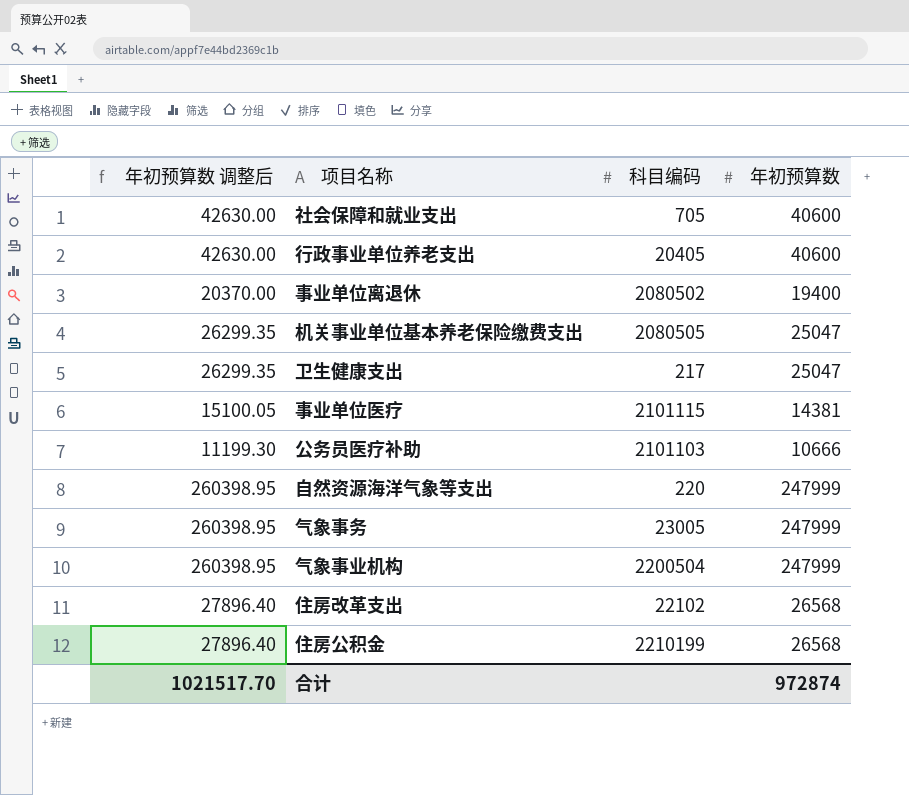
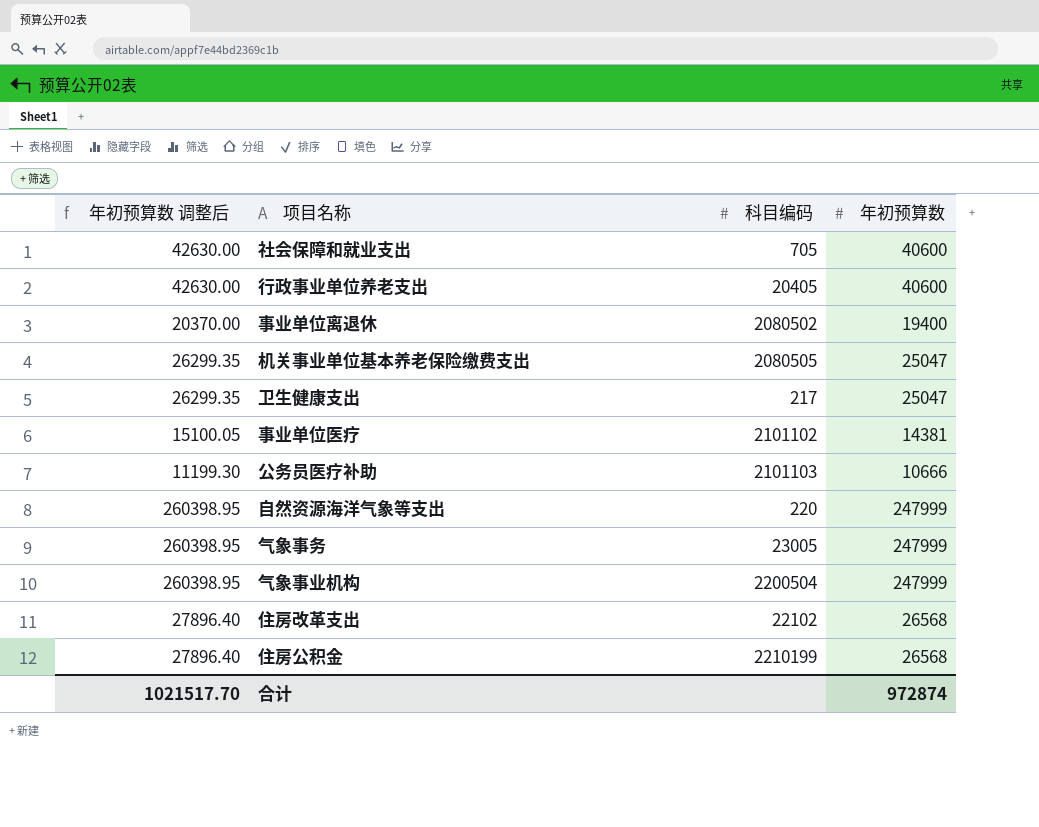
事业单位医疗 | 科目编码: 2101115 -> 2101102

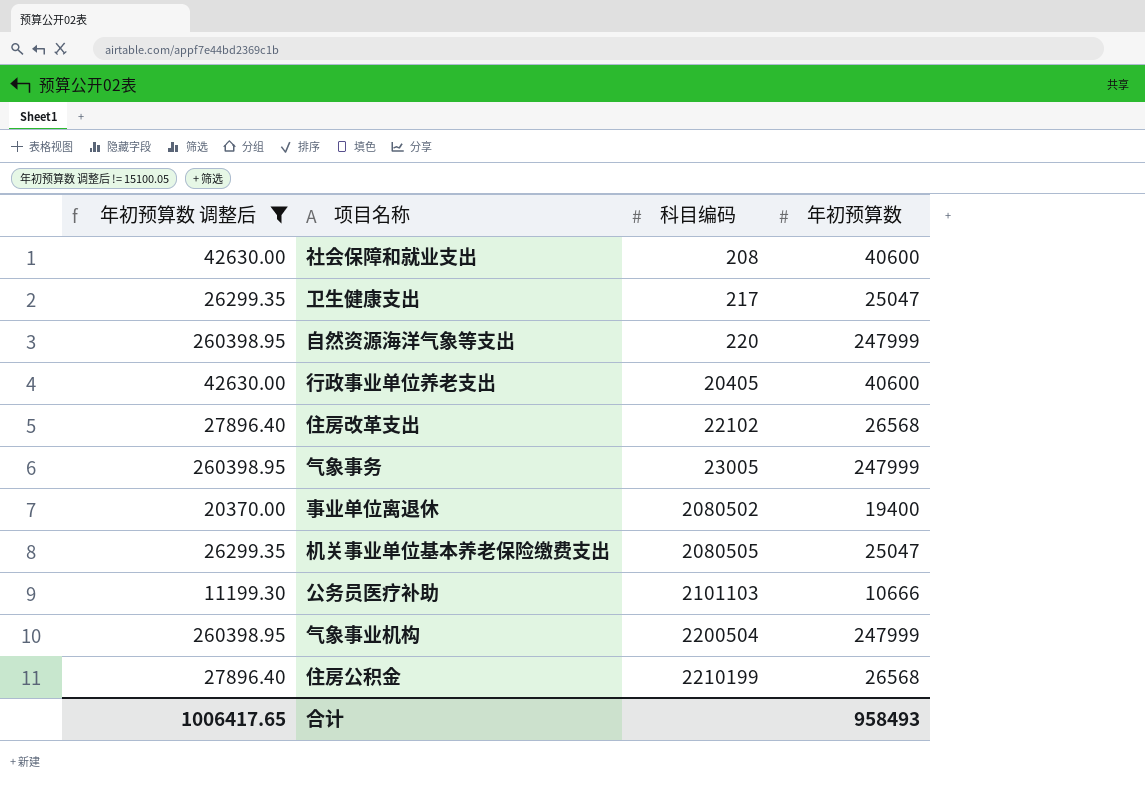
filter: none -> 年初预算数 调整后 != 15100.05
row order: none -> 科目编码 ascending
社会保障和就业支出 | 科目编码: 705 -> 208
合计 | 年初预算数 调整后: 1021517.70 -> 1006417.65
合计 | 年初预算数: 972874 -> 958493

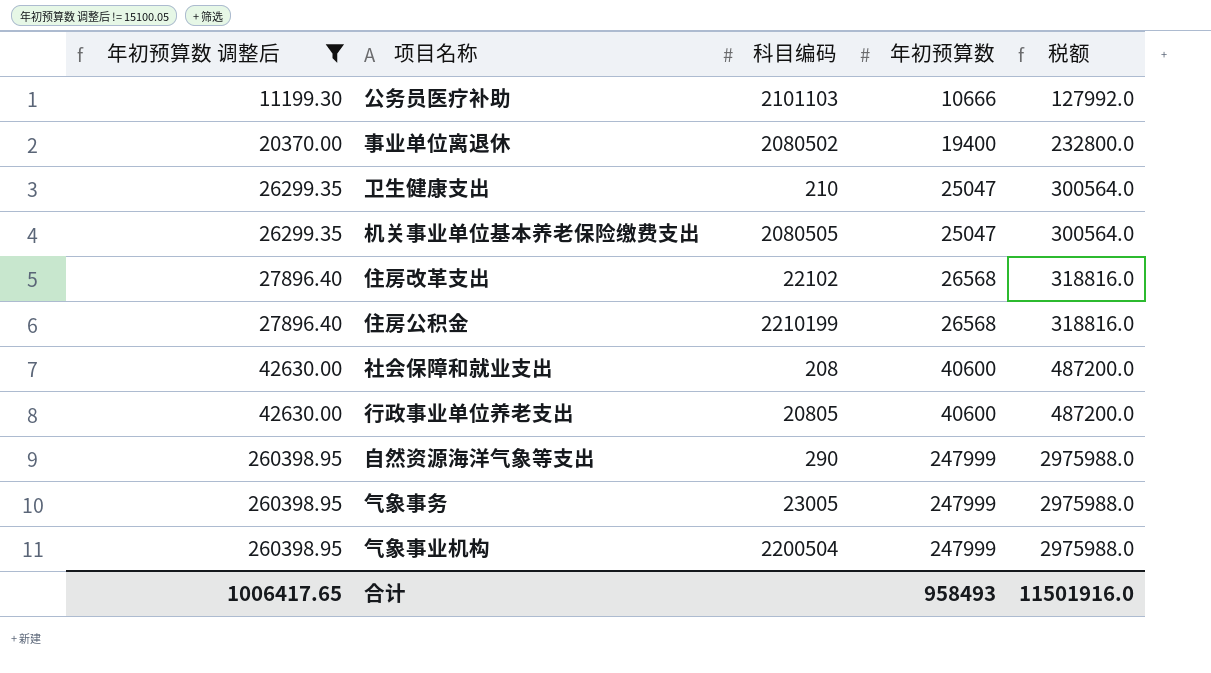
row order: 科目编码 ascending -> 年初预算数 调整后 ascending
column 税额 | formula: none -> [年初预算数] * 12
卫生健康支出 | 科目编码: 217 -> 210
行政事业单位养老支出 | 科目编码: 20405 -> 20805
自然资源海洋气象等支出 | 科目编码: 220 -> 290

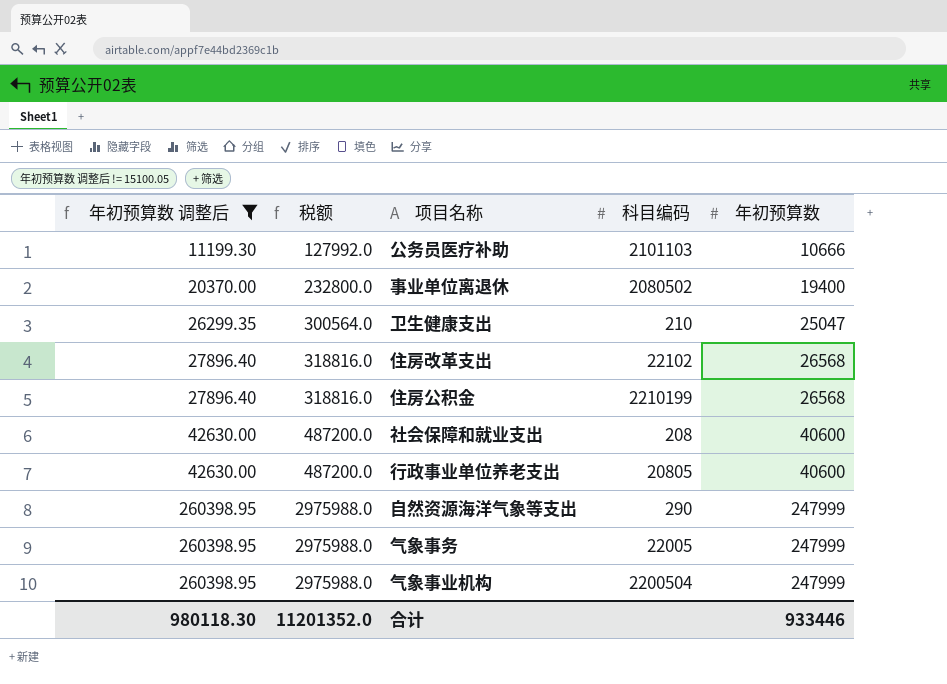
column 税额 | position: 5 -> 2
row 机关事业单位基本养老保险缴费支出: 26299.35 | 2080505 | 25047 | 300564.0 -> none
气象事务 | 科目编码: 23005 -> 22005
合计 | 年初预算数 调整后: 1006417.65 -> 980118.30
合计 | 税额: 11501916.0 -> 11201352.0
合计 | 年初预算数: 958493 -> 933446

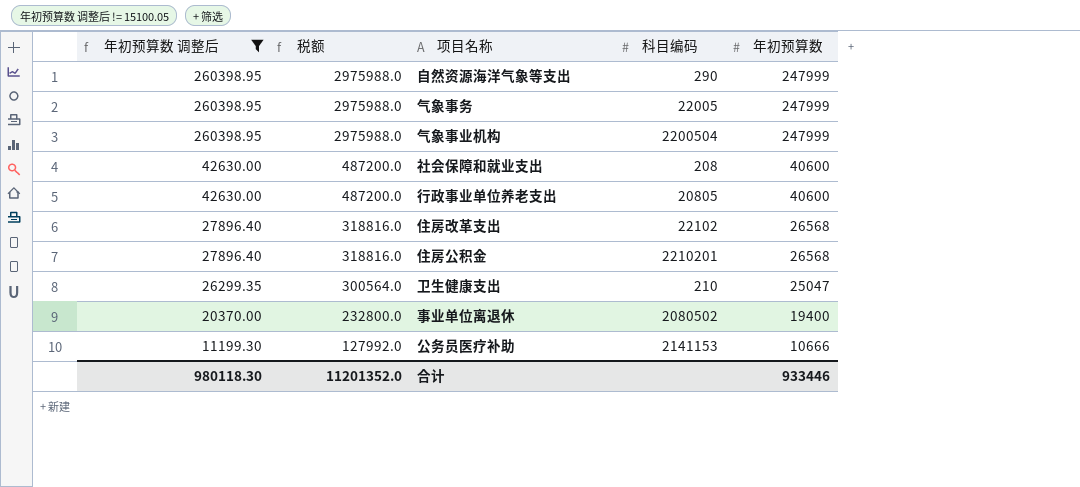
row order: 年初预算数 调整后 ascending -> 年初预算数 调整后 descending
住房公积金 | 科目编码: 2210199 -> 2210201
公务员医疗补助 | 科目编码: 2101103 -> 2141153

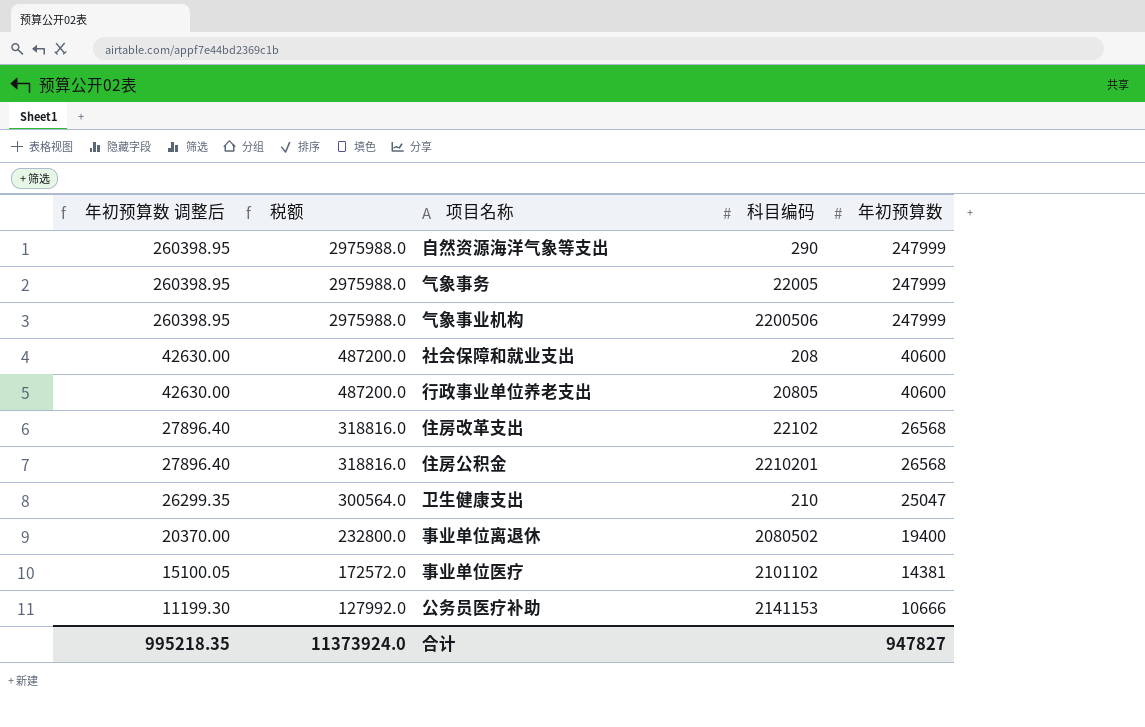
filter: 年初预算数 调整后 != 15100.05 -> none
气象事业机构 | 科目编码: 2200504 -> 2200506
合计 | 年初预算数 调整后: 980118.30 -> 995218.35
合计 | 税额: 11201352.0 -> 11373924.0
合计 | 年初预算数: 933446 -> 947827

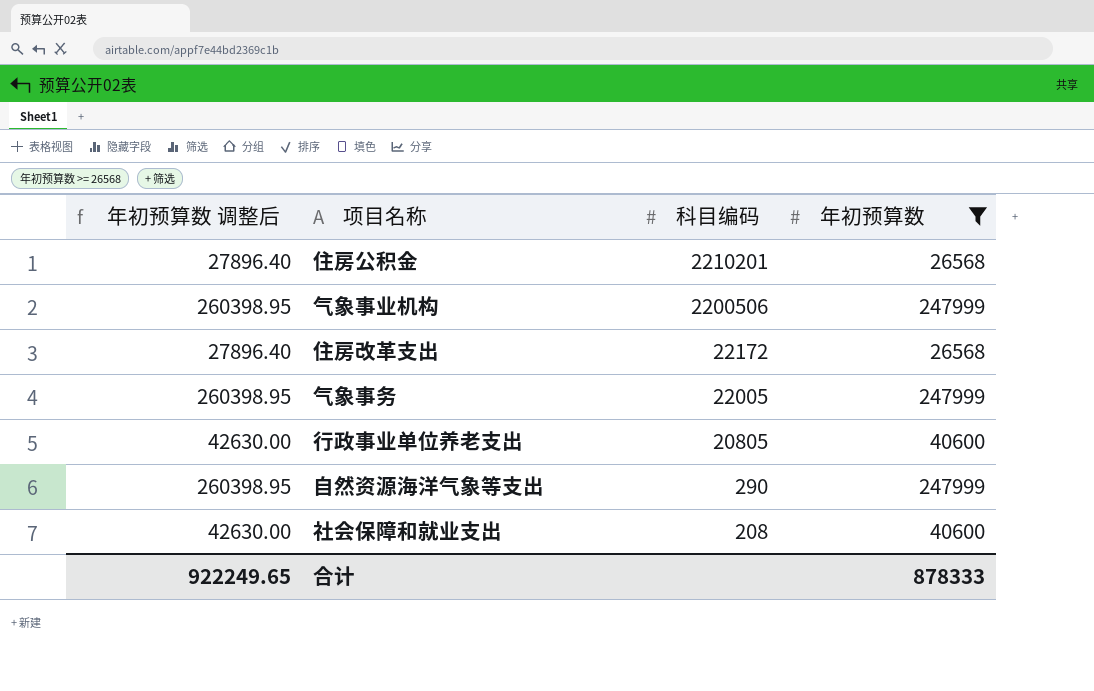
filter: none -> 年初预算数 >= 26568
row order: 年初预算数 调整后 descending -> 科目编码 descending
column 税额 | formula: [年初预算数] * 12 -> none
住房改革支出 | 科目编码: 22102 -> 22172
合计 | 年初预算数 调整后: 995218.35 -> 922249.65
合计 | 年初预算数: 947827 -> 878333

